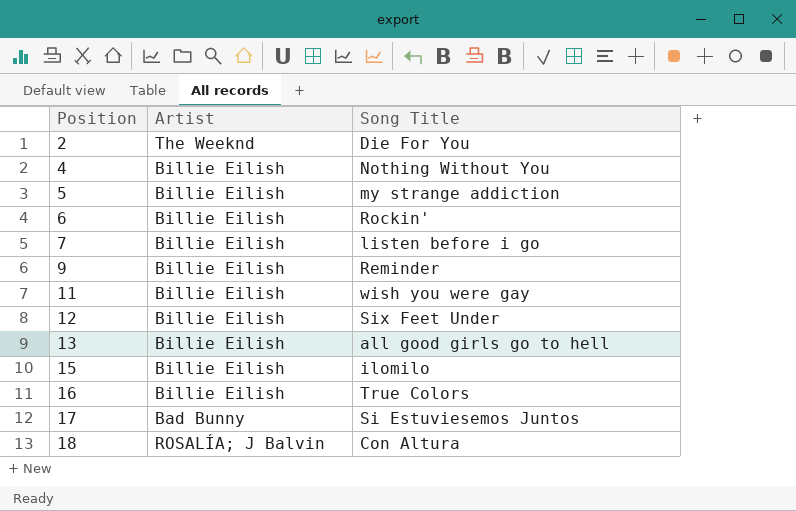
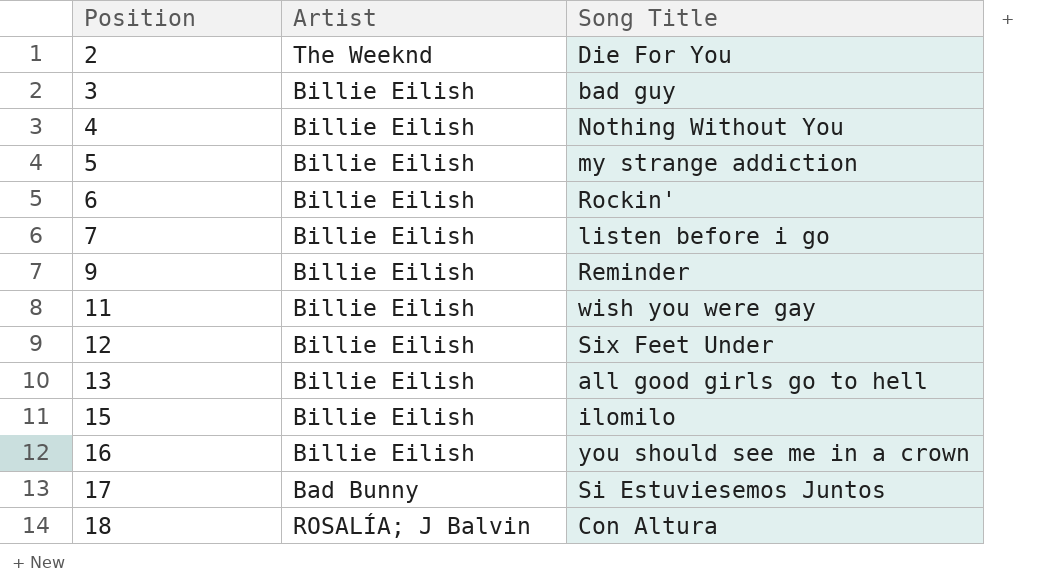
row 3: none -> Billie Eilish | bad guy
16 | Song Title: True Colors -> you should see me in a crown

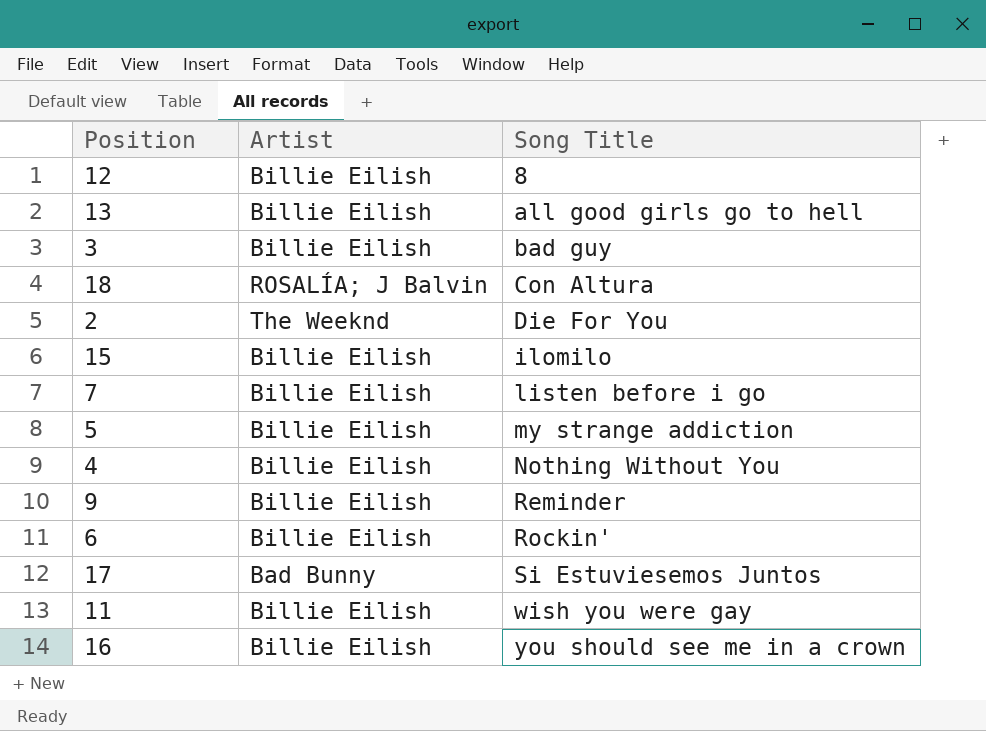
row order: Position ascending -> Song Title ascending
12 | Song Title: Six Feet Under -> 8

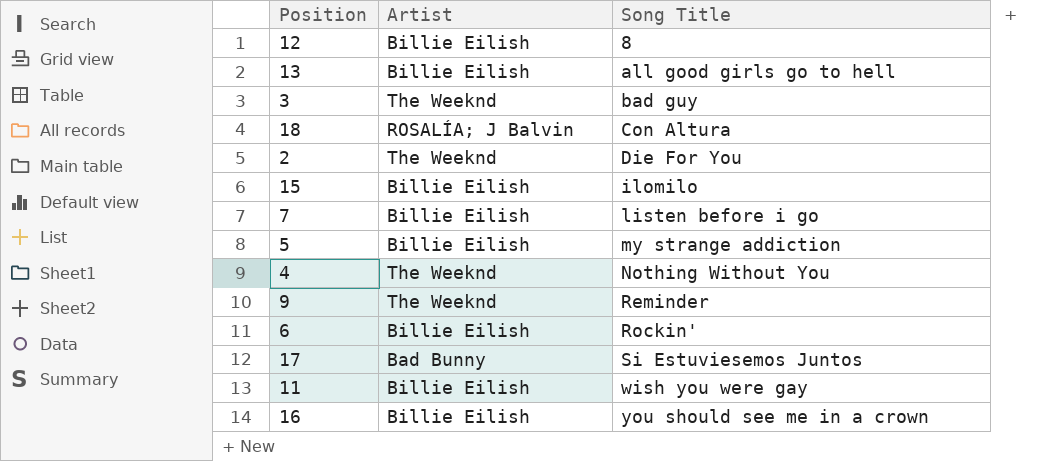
3 | Artist: Billie Eilish -> The Weeknd
4 | Artist: Billie Eilish -> The Weeknd
9 | Artist: Billie Eilish -> The Weeknd

